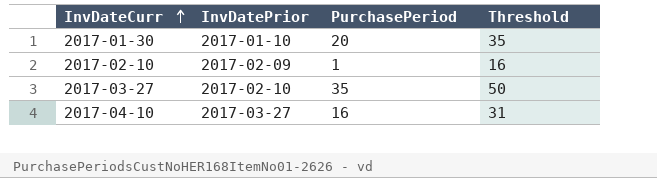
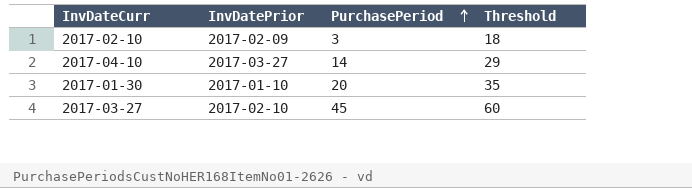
row order: InvDateCurr ascending -> PurchasePeriod ascending
2017-02-10 | PurchasePeriod: 1 -> 3
2017-02-10 | Threshold: 16 -> 18
2017-04-10 | PurchasePeriod: 16 -> 14
2017-04-10 | Threshold: 31 -> 29
2017-03-27 | PurchasePeriod: 35 -> 45
2017-03-27 | Threshold: 50 -> 60

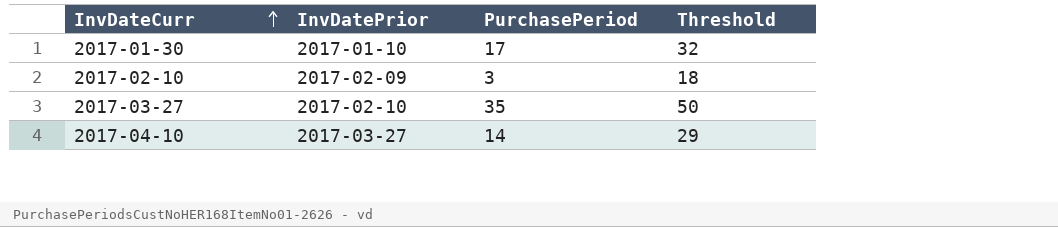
row order: PurchasePeriod ascending -> InvDateCurr ascending
2017-01-30 | PurchasePeriod: 20 -> 17
2017-01-30 | Threshold: 35 -> 32
2017-03-27 | PurchasePeriod: 45 -> 35
2017-03-27 | Threshold: 60 -> 50

